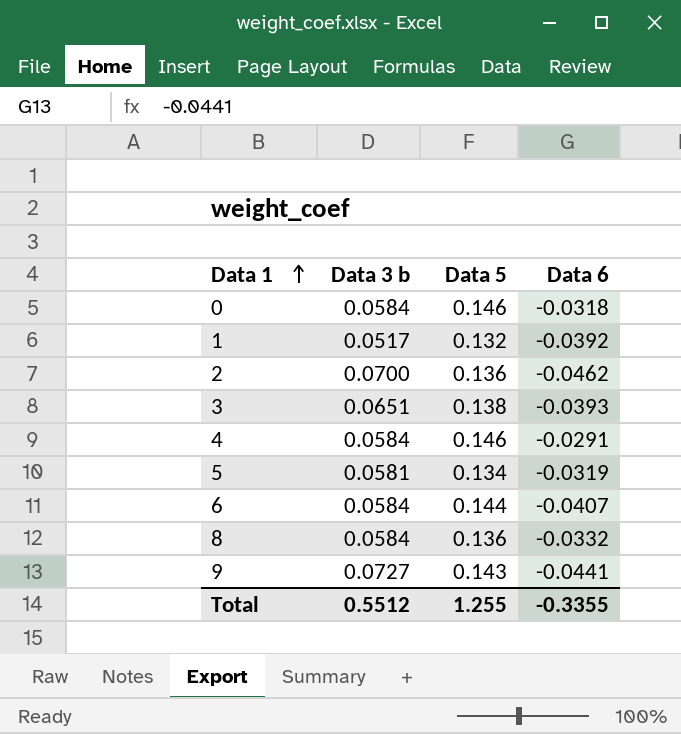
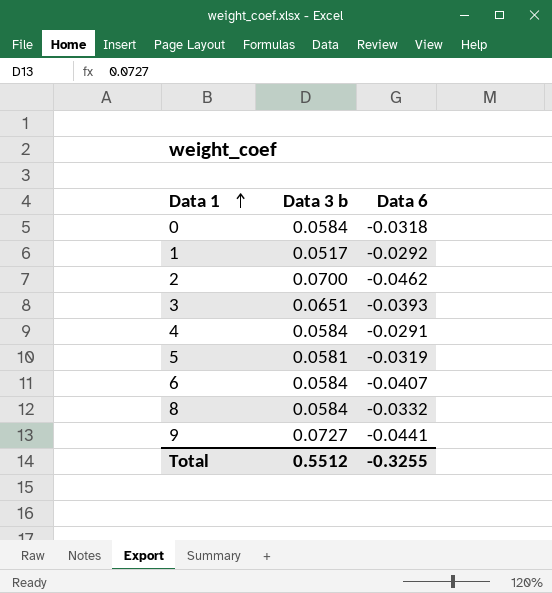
column Data 5 | position: 3 -> none
1 | Data 6: -0.0392 -> -0.0292
Total | Data 6: -0.3355 -> -0.3255

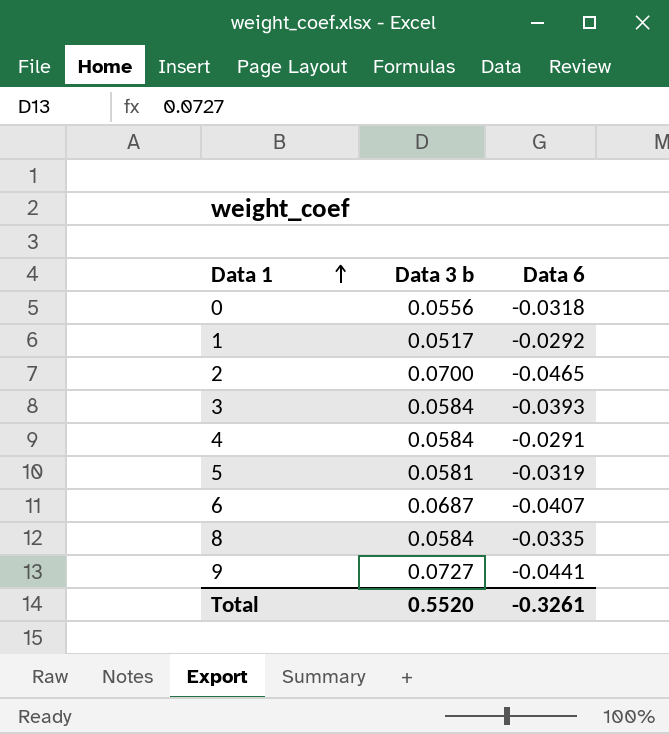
0 | Data 3 b: 0.0584 -> 0.0556
2 | Data 6: -0.0462 -> -0.0465
3 | Data 3 b: 0.0651 -> 0.0584
6 | Data 3 b: 0.0584 -> 0.0687
8 | Data 6: -0.0332 -> -0.0335
Total | Data 3 b: 0.5512 -> 0.5520
Total | Data 6: -0.3255 -> -0.3261

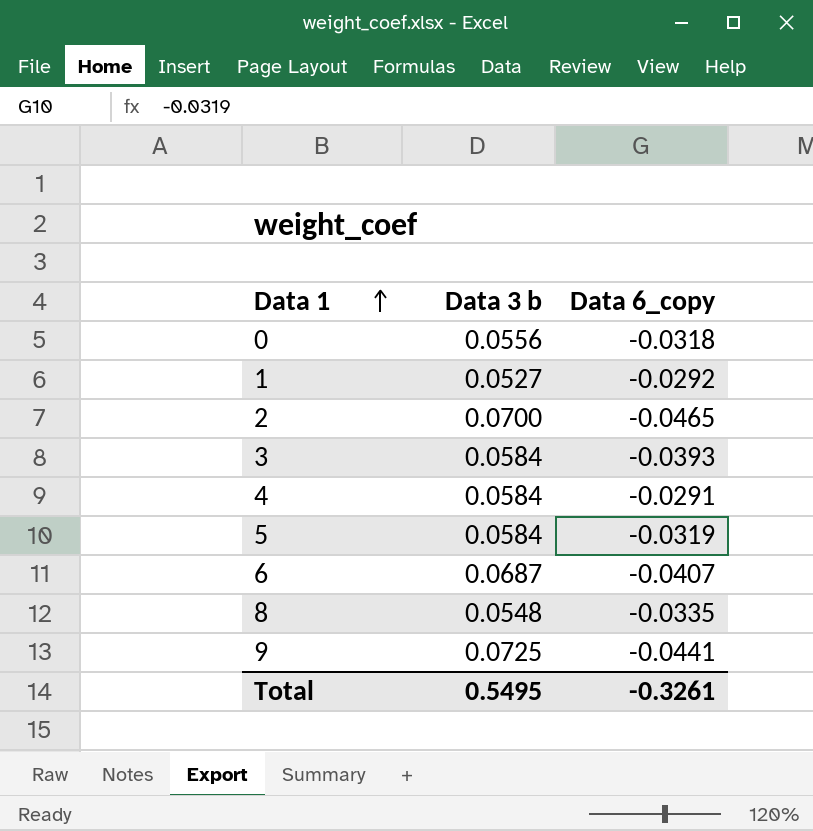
column name: Data 6 -> Data 6_copy
1 | Data 3 b: 0.0517 -> 0.0527
5 | Data 3 b: 0.0581 -> 0.0584
8 | Data 3 b: 0.0584 -> 0.0548
9 | Data 3 b: 0.0727 -> 0.0725
Total | Data 3 b: 0.5520 -> 0.5495

